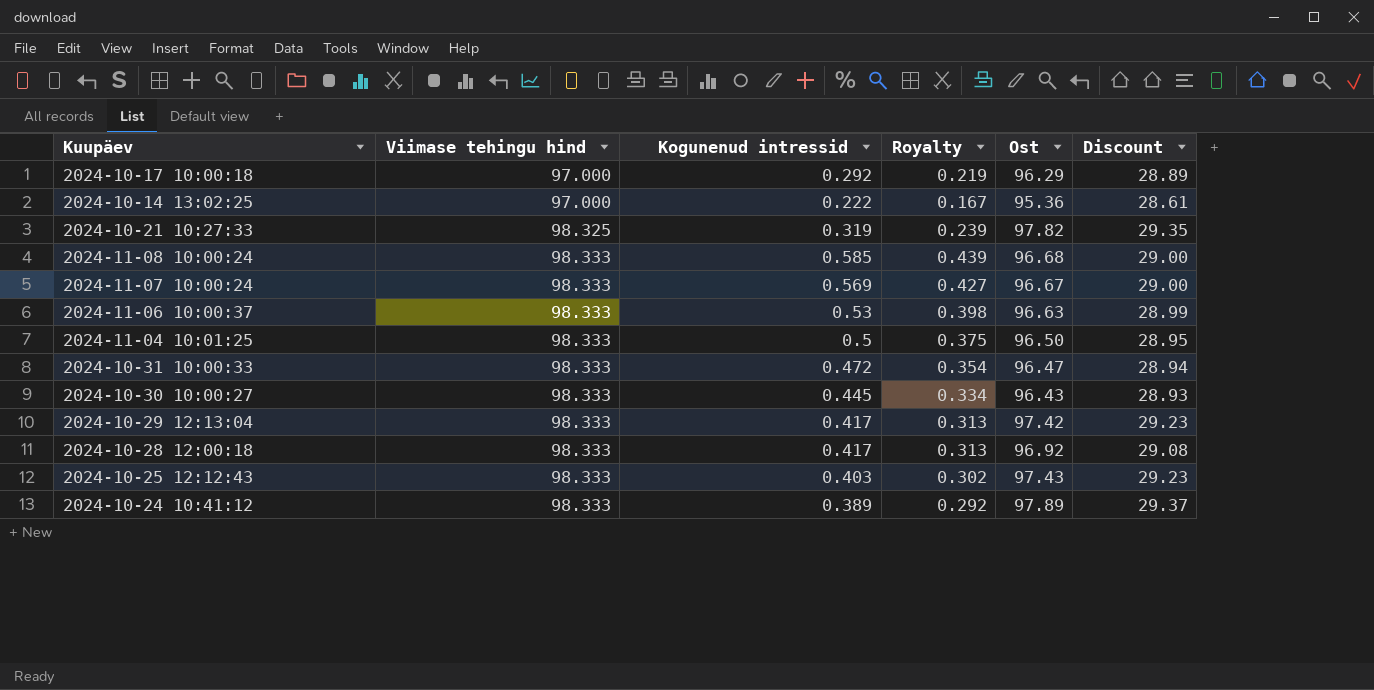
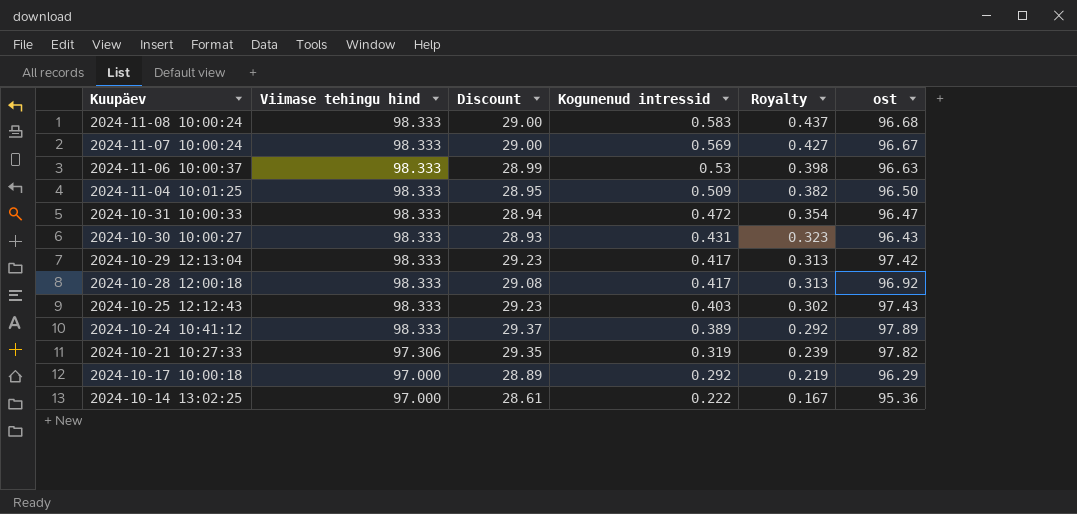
row order: Viimase tehingu hind ascending -> Kuupäev descending
column Discount | position: 6 -> 3
column name: Ost -> ost
2024-11-08 10:00:24 | Kogunenud intressid: 0.585 -> 0.583
2024-11-08 10:00:24 | Royalty: 0.439 -> 0.437
2024-11-04 10:01:25 | Kogunenud intressid: 0.5 -> 0.509
2024-11-04 10:01:25 | Royalty: 0.375 -> 0.382
2024-10-30 10:00:27 | Kogunenud intressid: 0.445 -> 0.431
2024-10-30 10:00:27 | Royalty: 0.334 -> 0.323
2024-10-21 10:27:33 | Viimase tehingu hind: 98.325 -> 97.306

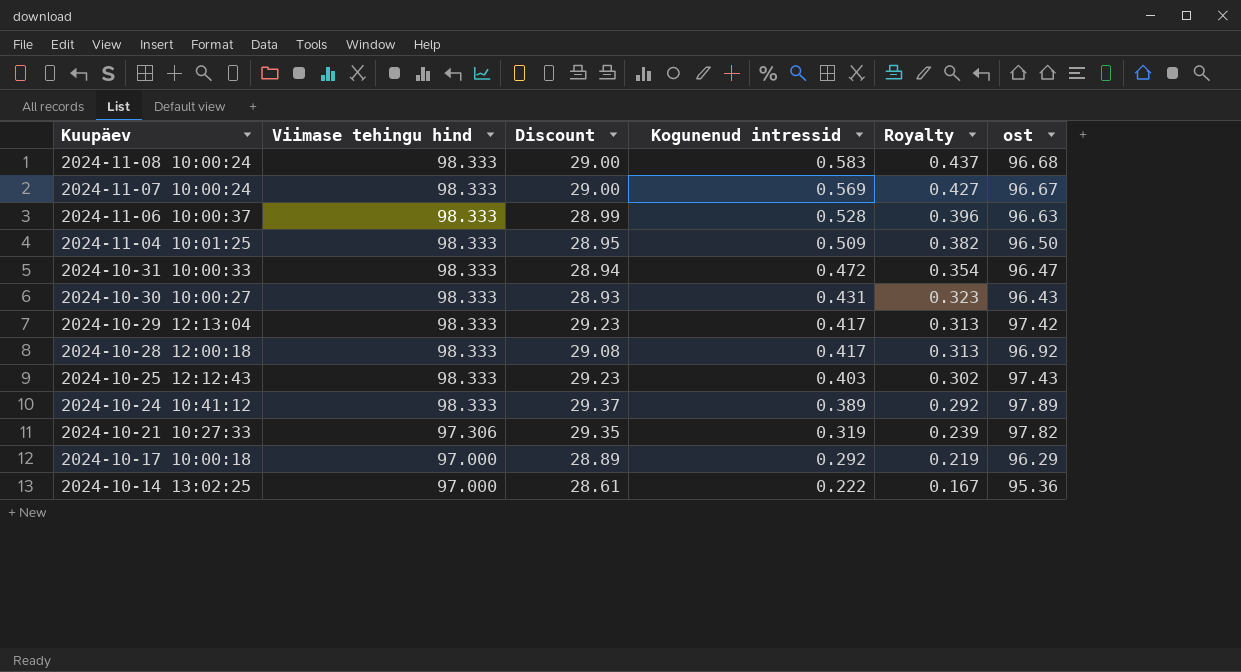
2024-11-06 10:00:37 | Kogunenud intressid: 0.53 -> 0.528
2024-11-06 10:00:37 | Royalty: 0.398 -> 0.396

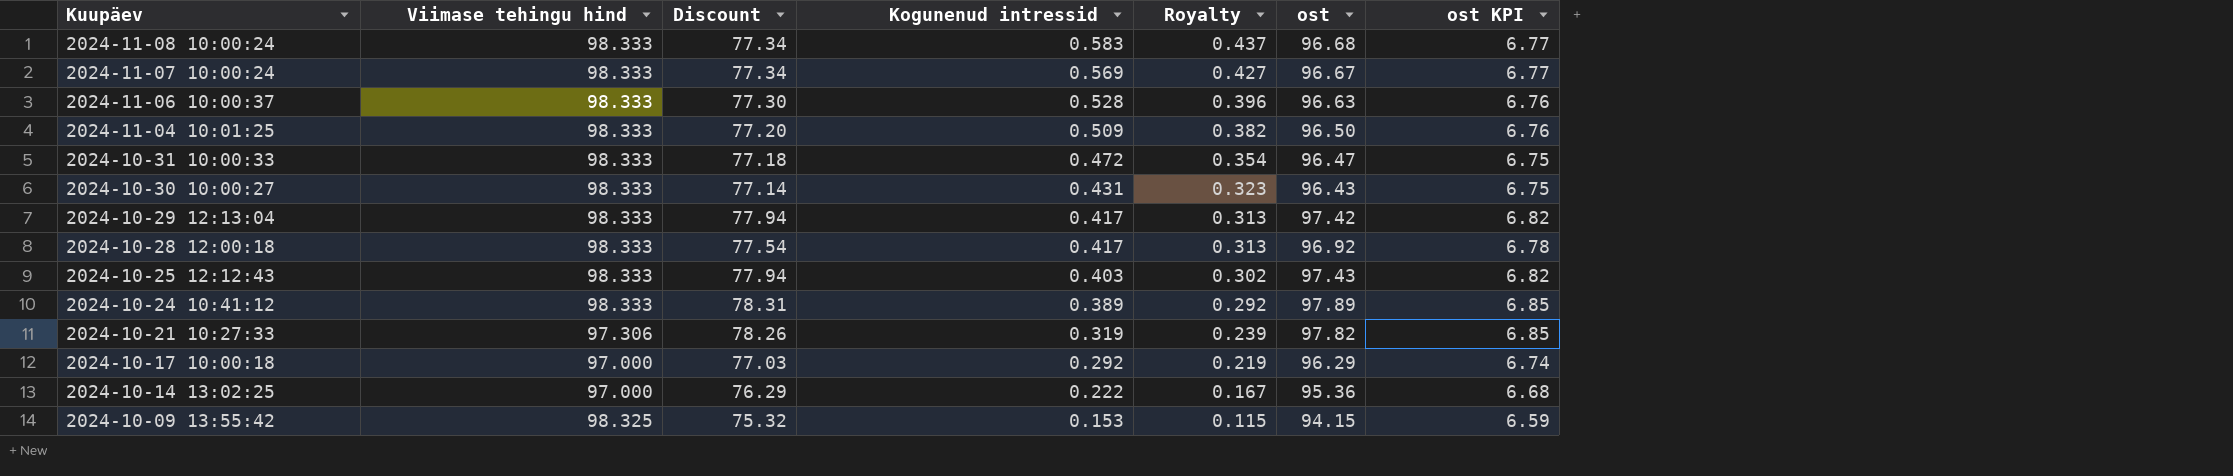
column Discount | formula: [ost] * 0.3 -> [ost] * 0.8
column ost KPI | formula: none -> [ost] * 0.07
row 2024-10-09 13:55:42: none -> 98.325 | 75.32 | 0.153 | 0.115 | 94.15 | 6.59

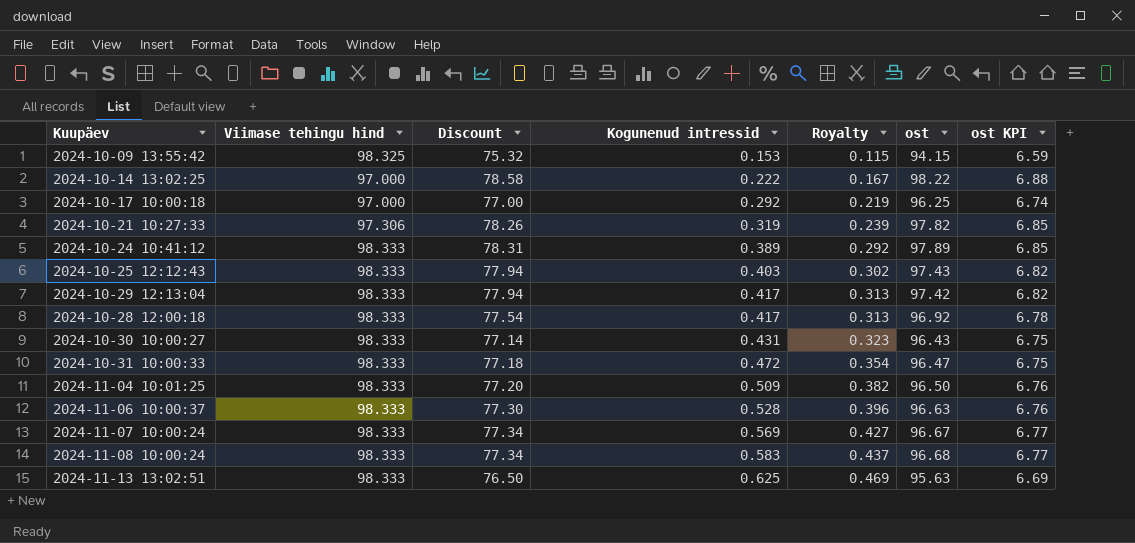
row order: Kuupäev descending -> Kogunenud intressid ascending
2024-10-14 13:02:25 | Discount: 76.29 -> 78.58
2024-10-14 13:02:25 | ost: 95.36 -> 98.22
2024-10-14 13:02:25 | ost KPI: 6.68 -> 6.88
2024-10-17 10:00:18 | Discount: 77.03 -> 77.00
2024-10-17 10:00:18 | ost: 96.29 -> 96.25
row 2024-11-13 13:02:51: none -> 98.333 | 76.50 | 0.625 | 0.469 | 95.63 | 6.69

